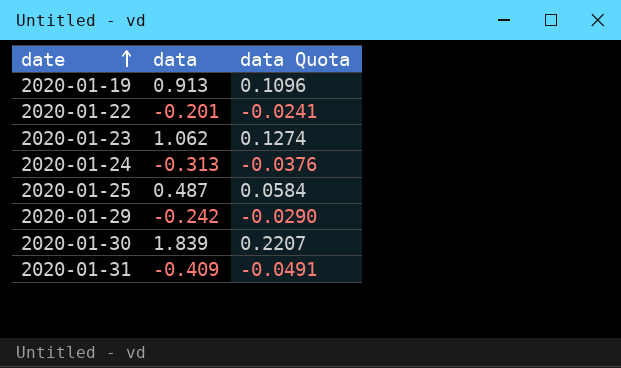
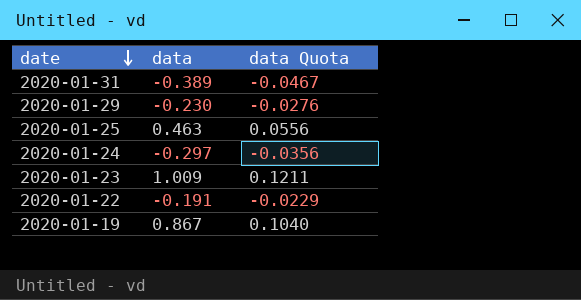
row order: date ascending -> date descending
row 2020-01-30: 1.839 | 0.2207 -> none
2020-01-31 | data: -0.409 -> -0.389
2020-01-31 | data Quota: -0.0491 -> -0.0467
2020-01-29 | data: -0.242 -> -0.230
2020-01-29 | data Quota: -0.0290 -> -0.0276
2020-01-25 | data: 0.487 -> 0.463
2020-01-25 | data Quota: 0.0584 -> 0.0556
2020-01-24 | data: -0.313 -> -0.297
2020-01-24 | data Quota: -0.0376 -> -0.0356
2020-01-23 | data: 1.062 -> 1.009
2020-01-23 | data Quota: 0.1274 -> 0.1211
2020-01-22 | data: -0.201 -> -0.191
2020-01-22 | data Quota: -0.0241 -> -0.0229
2020-01-19 | data: 0.913 -> 0.867
2020-01-19 | data Quota: 0.1096 -> 0.1040

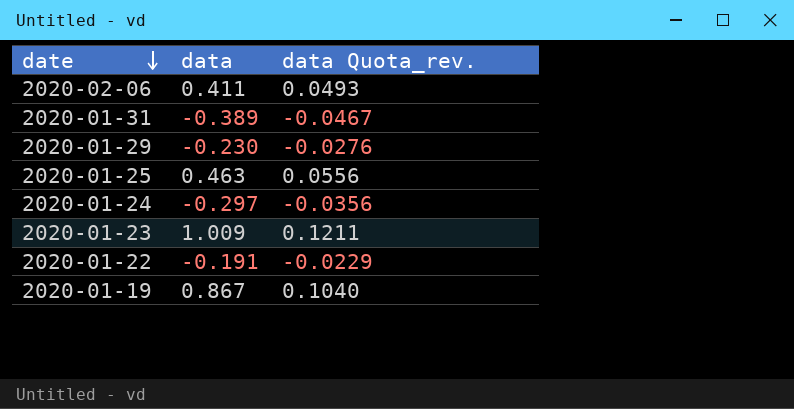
column name: data Quota -> data Quota_rev.
row 2020-02-06: none -> 0.411 | 0.0493

